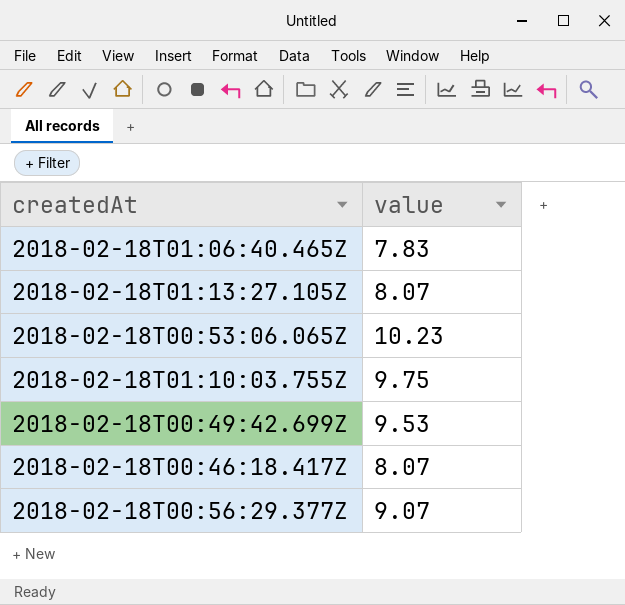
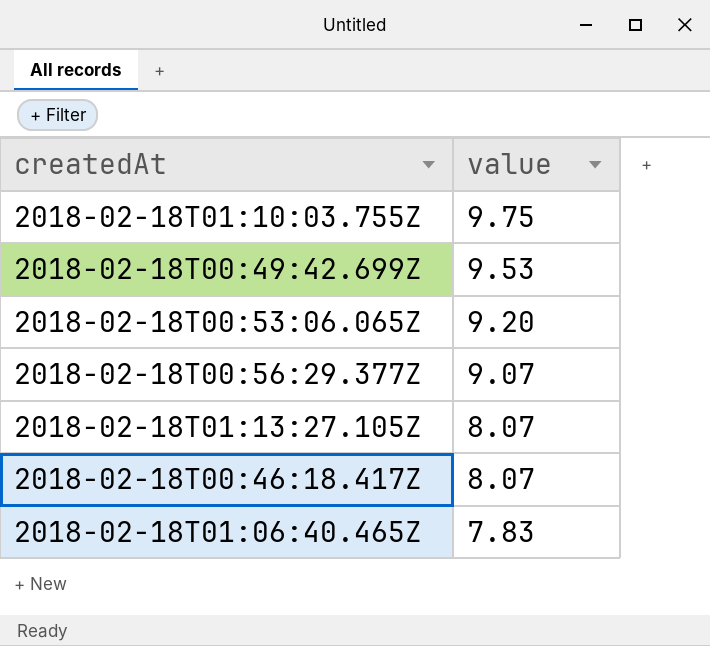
row order: none -> value descending
2018-02-18T00:53:06.065Z | value: 10.23 -> 9.20

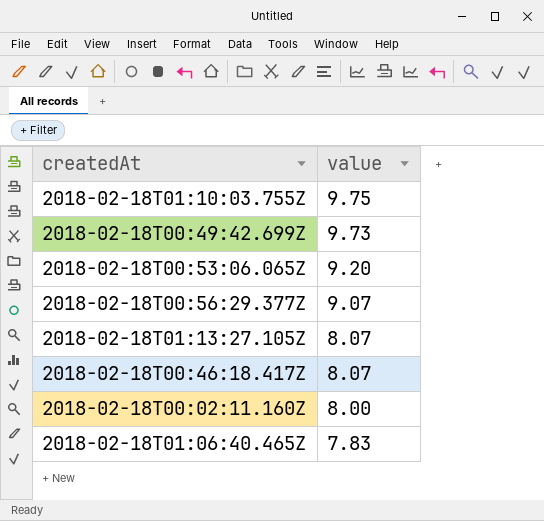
2018-02-18T00:49:42.699Z | value: 9.53 -> 9.73
row 2018-02-18T00:02:11.160Z: none -> 8.00

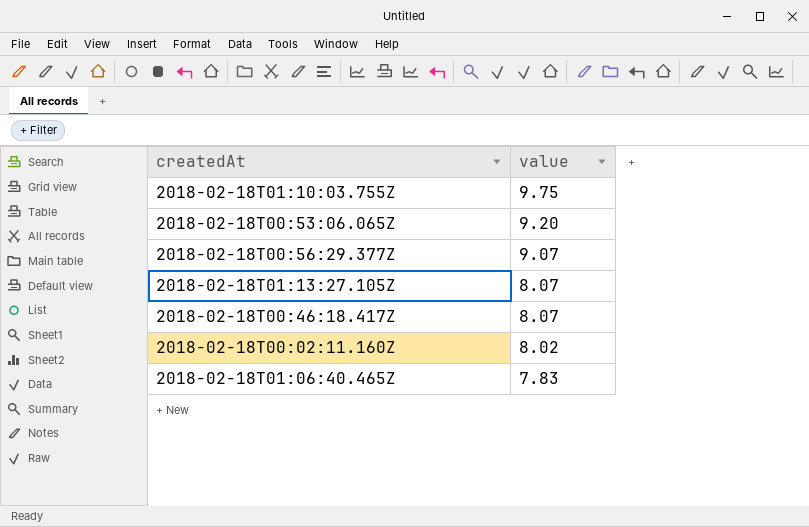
row 2018-02-18T00:49:42.699Z: 9.73 -> none
2018-02-18T00:02:11.160Z | value: 8.00 -> 8.02

